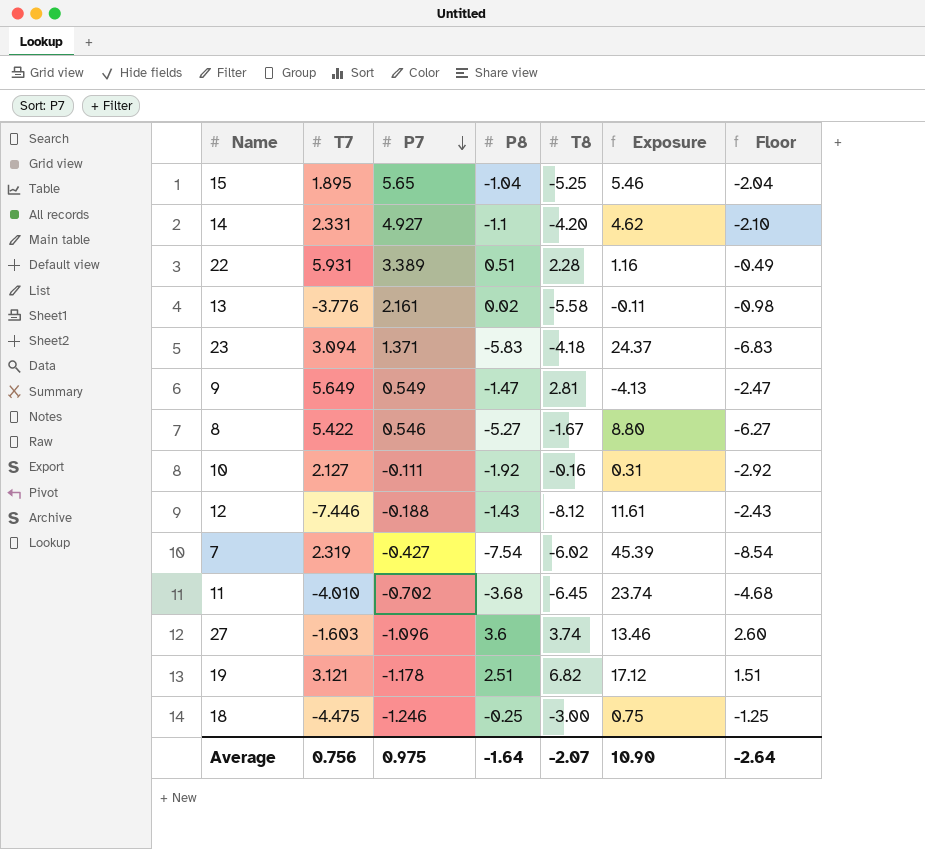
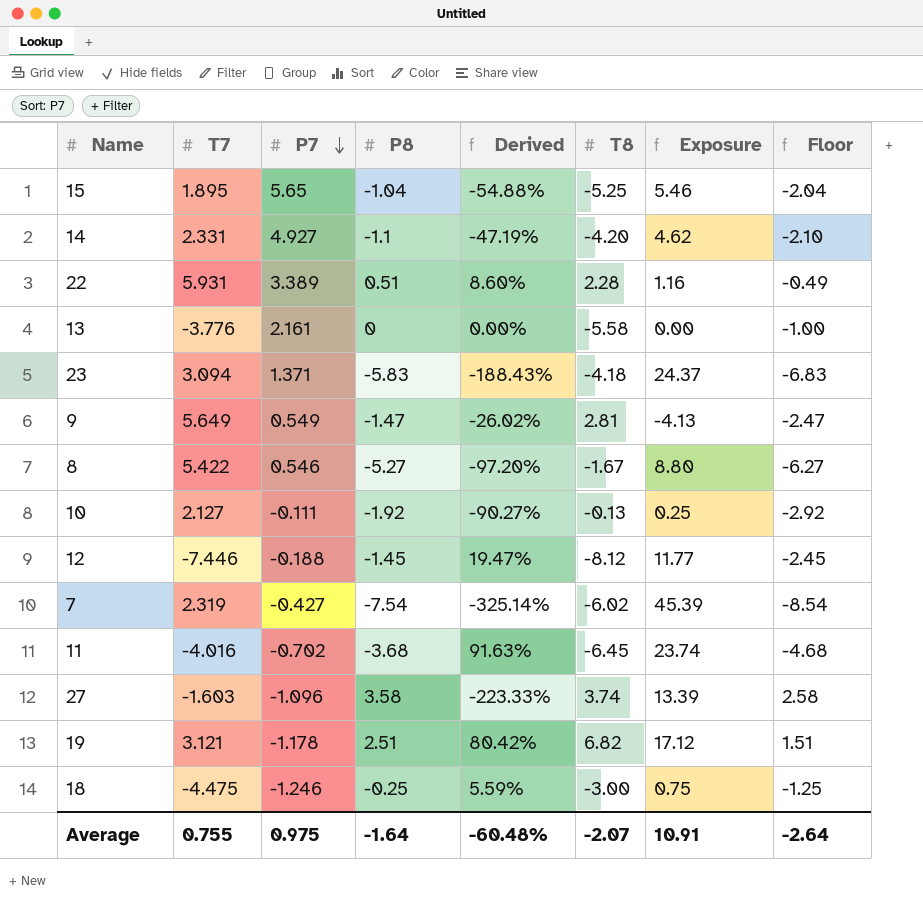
column Derived | formula: none -> [P8] / [T7]
13 | P8: 0.02 -> 0
13 | Exposure: -0.11 -> 0.00
13 | Floor: -0.98 -> -1.00
10 | T8: -0.16 -> -0.13
10 | Exposure: 0.31 -> 0.25
12 | P8: -1.43 -> -1.45
12 | Exposure: 11.61 -> 11.77
12 | Floor: -2.43 -> -2.45
11 | T7: -4.010 -> -4.016
27 | P8: 3.6 -> 3.58
27 | Exposure: 13.46 -> 13.39
27 | Floor: 2.60 -> 2.58
Average | T7: 0.756 -> 0.755
Average | Exposure: 10.90 -> 10.91

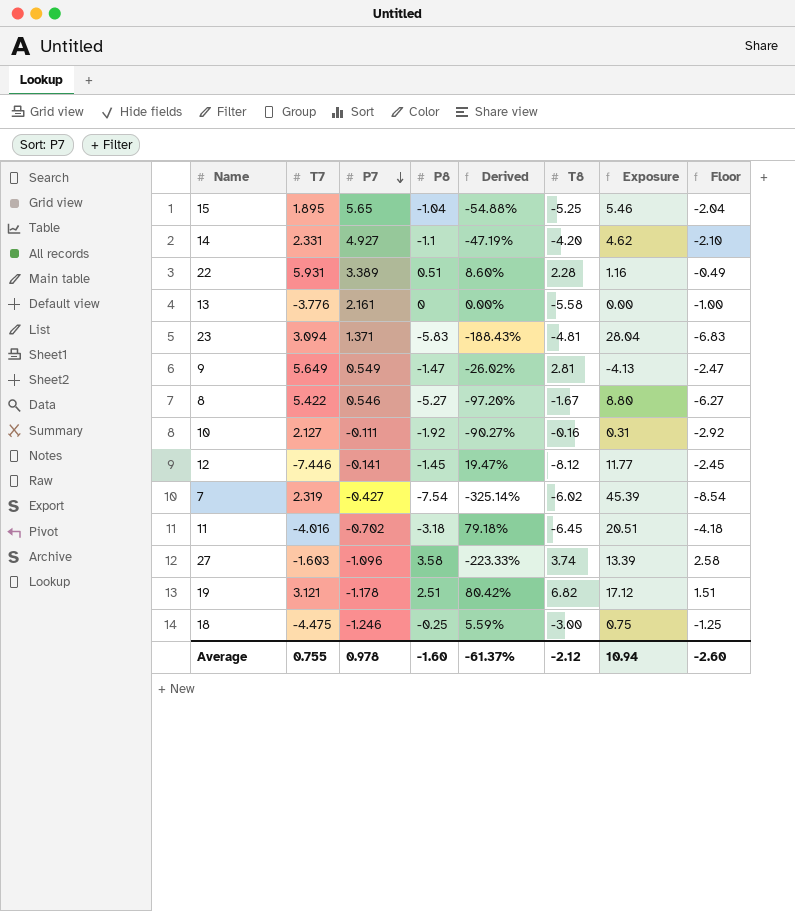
23 | T8: -4.18 -> -4.81
23 | Exposure: 24.37 -> 28.04
10 | T8: -0.13 -> -0.16
10 | Exposure: 0.25 -> 0.31
12 | P7: -0.188 -> -0.141
11 | P8: -3.68 -> -3.18
11 | Derived: 91.63% -> 79.18%
11 | Exposure: 23.74 -> 20.51
11 | Floor: -4.68 -> -4.18
Average | P7: 0.975 -> 0.978
Average | P8: -1.64 -> -1.60
Average | Derived: -60.48% -> -61.37%
Average | T8: -2.07 -> -2.12
Average | Exposure: 10.91 -> 10.94
Average | Floor: -2.64 -> -2.60

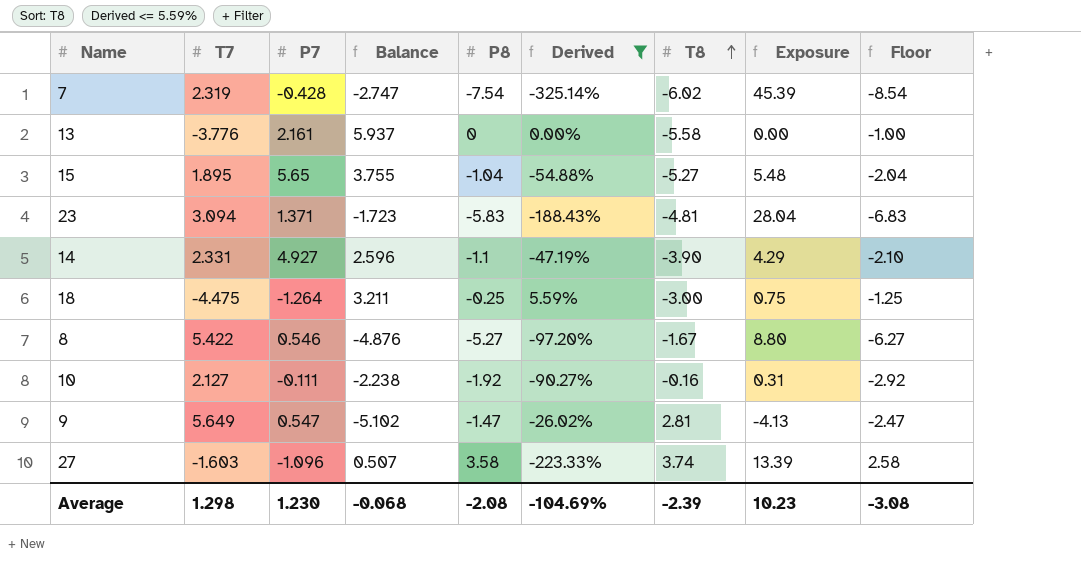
filter: none -> Derived <= 5.59%
row order: P7 descending -> T8 ascending
column Balance | formula: none -> [P7] - [T7]
7 | P7: -0.427 -> -0.428
15 | T8: -5.25 -> -5.27
15 | Exposure: 5.46 -> 5.48
14 | T8: -4.20 -> -3.90
14 | Exposure: 4.62 -> 4.29
18 | P7: -1.246 -> -1.264
9 | P7: 0.549 -> 0.547
Average | T7: 0.755 -> 1.298
Average | P7: 0.978 -> 1.230
Average | P8: -1.60 -> -2.08
Average | Derived: -61.37% -> -104.69%
Average | T8: -2.12 -> -2.39
Average | Exposure: 10.94 -> 10.23
Average | Floor: -2.60 -> -3.08

